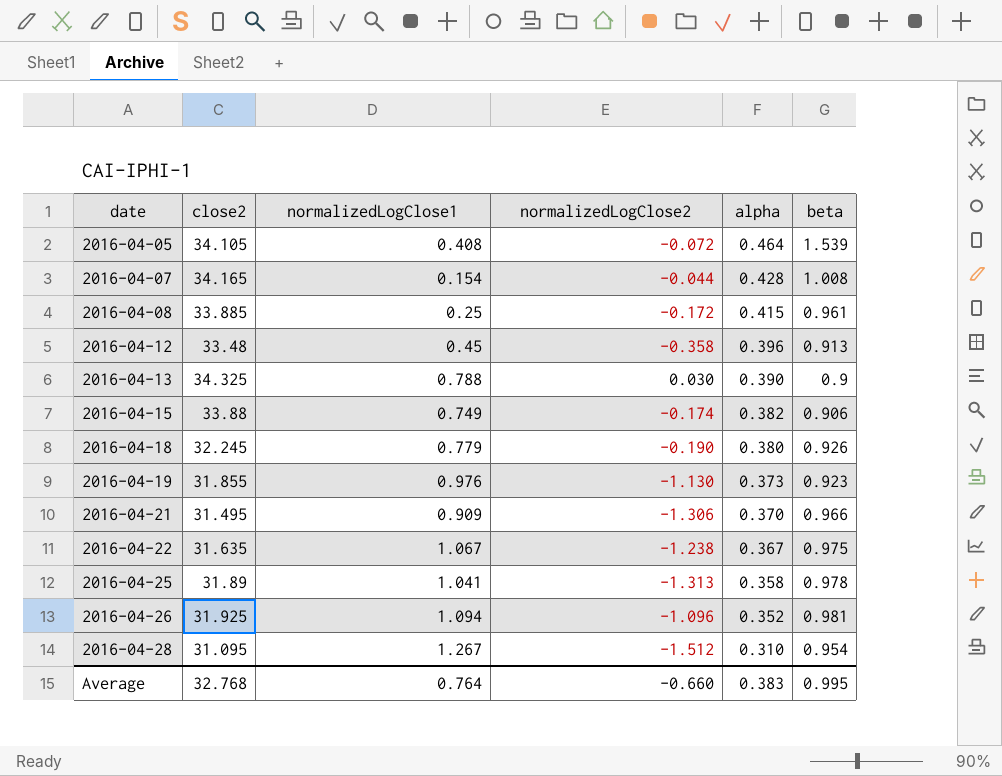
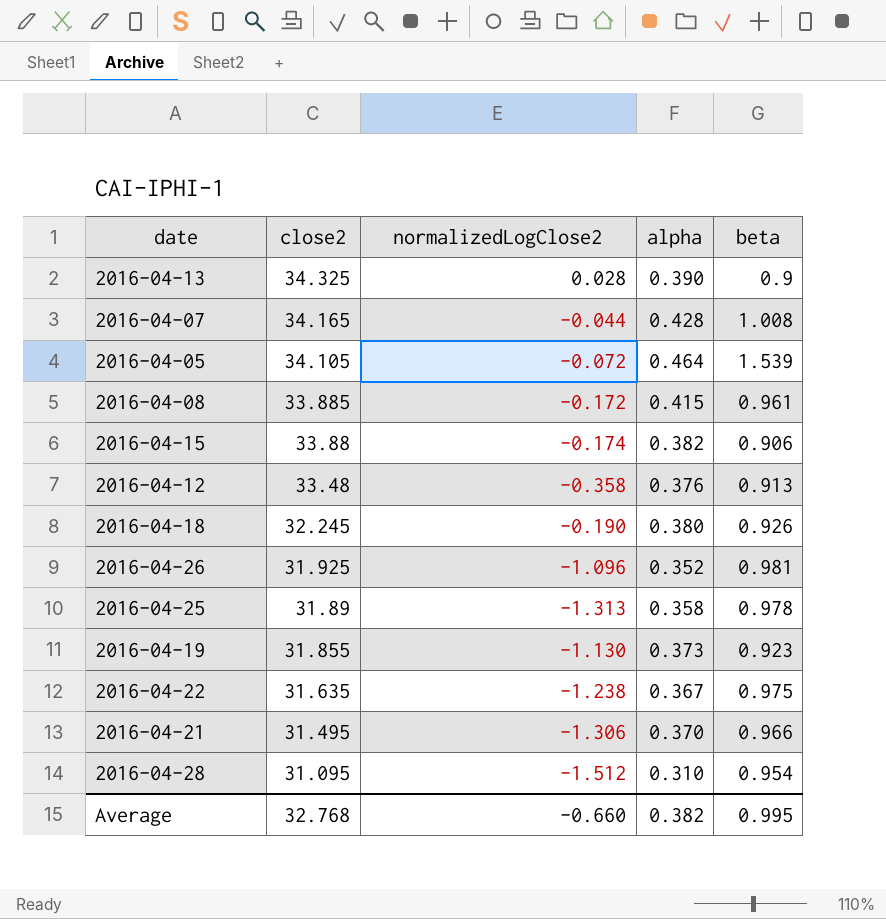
row order: date ascending -> close2 descending
column normalizedLogClose1 | position: 3 -> none
2016-04-13 | normalizedLogClose2: 0.030 -> 0.028
2016-04-12 | alpha: 0.396 -> 0.376
Average | alpha: 0.383 -> 0.382

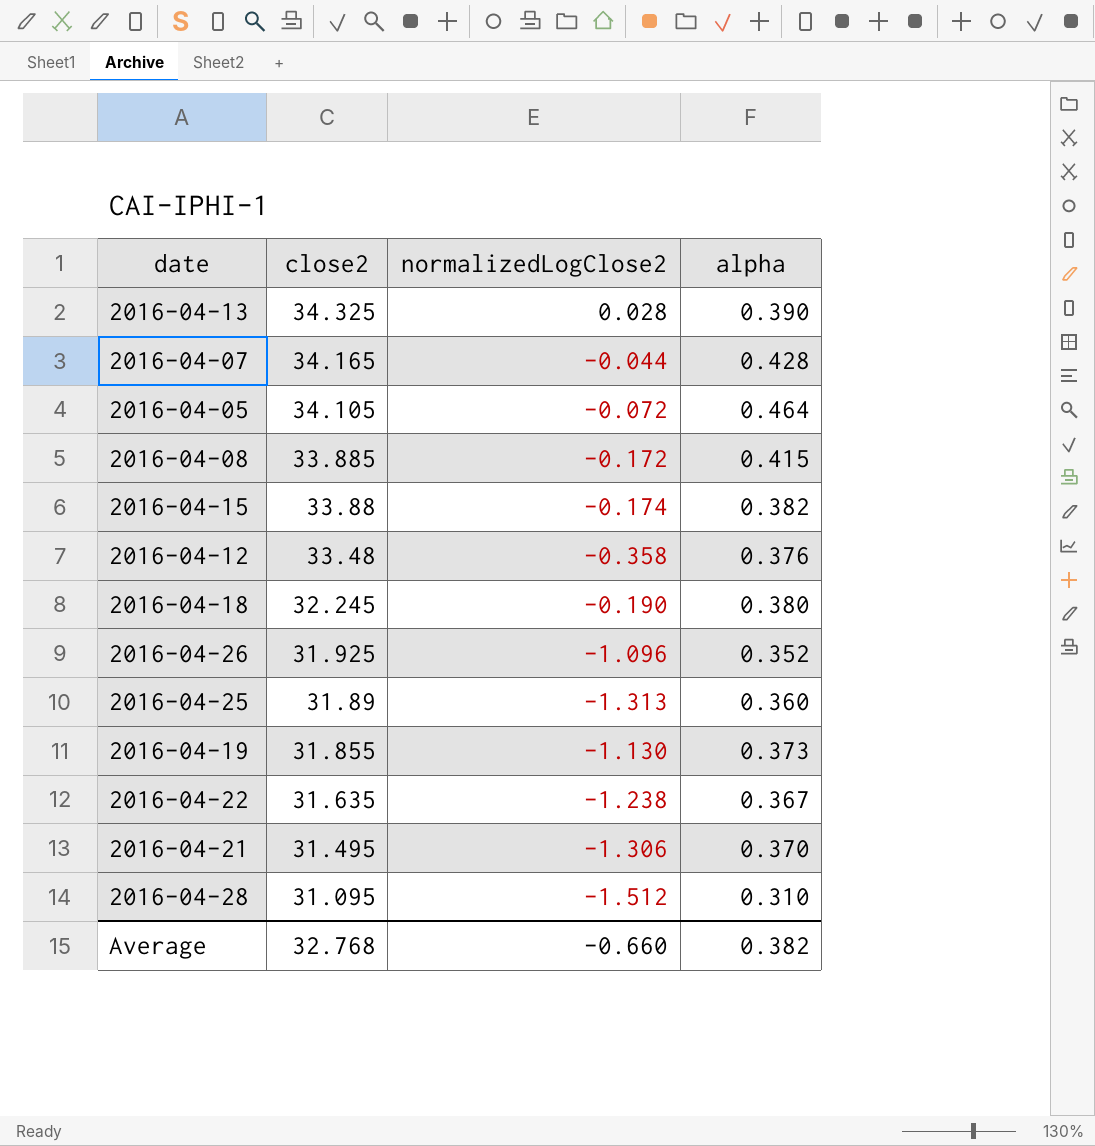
column beta | position: 5 -> none
2016-04-25 | alpha: 0.358 -> 0.360

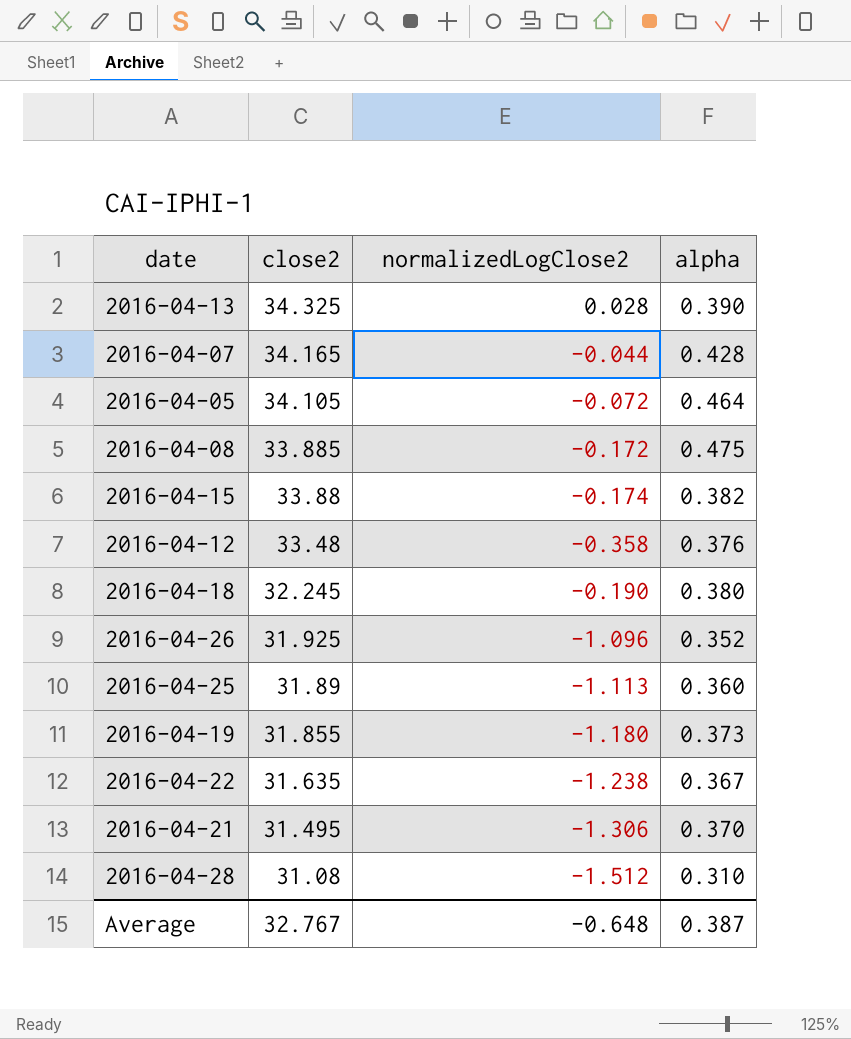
2016-04-08 | alpha: 0.415 -> 0.475
2016-04-25 | normalizedLogClose2: -1.313 -> -1.113
2016-04-19 | normalizedLogClose2: -1.130 -> -1.180
2016-04-28 | close2: 31.095 -> 31.08
Average | close2: 32.768 -> 32.767
Average | normalizedLogClose2: -0.660 -> -0.648
Average | alpha: 0.382 -> 0.387

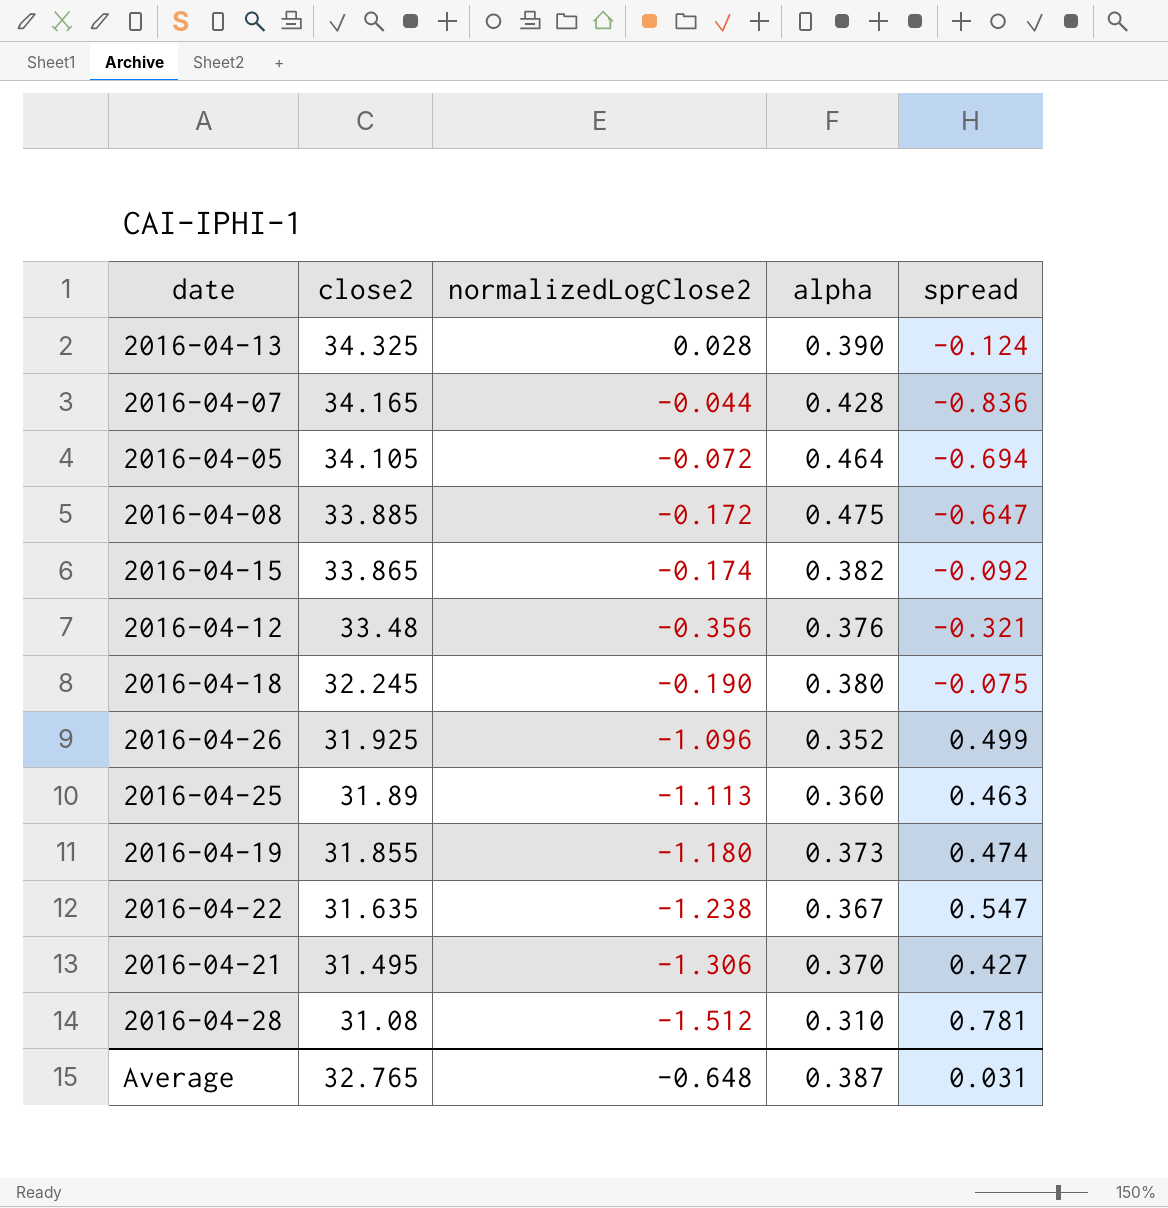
column spread | position: none -> 5
2016-04-15 | close2: 33.88 -> 33.865
2016-04-12 | normalizedLogClose2: -0.358 -> -0.356
Average | close2: 32.767 -> 32.765

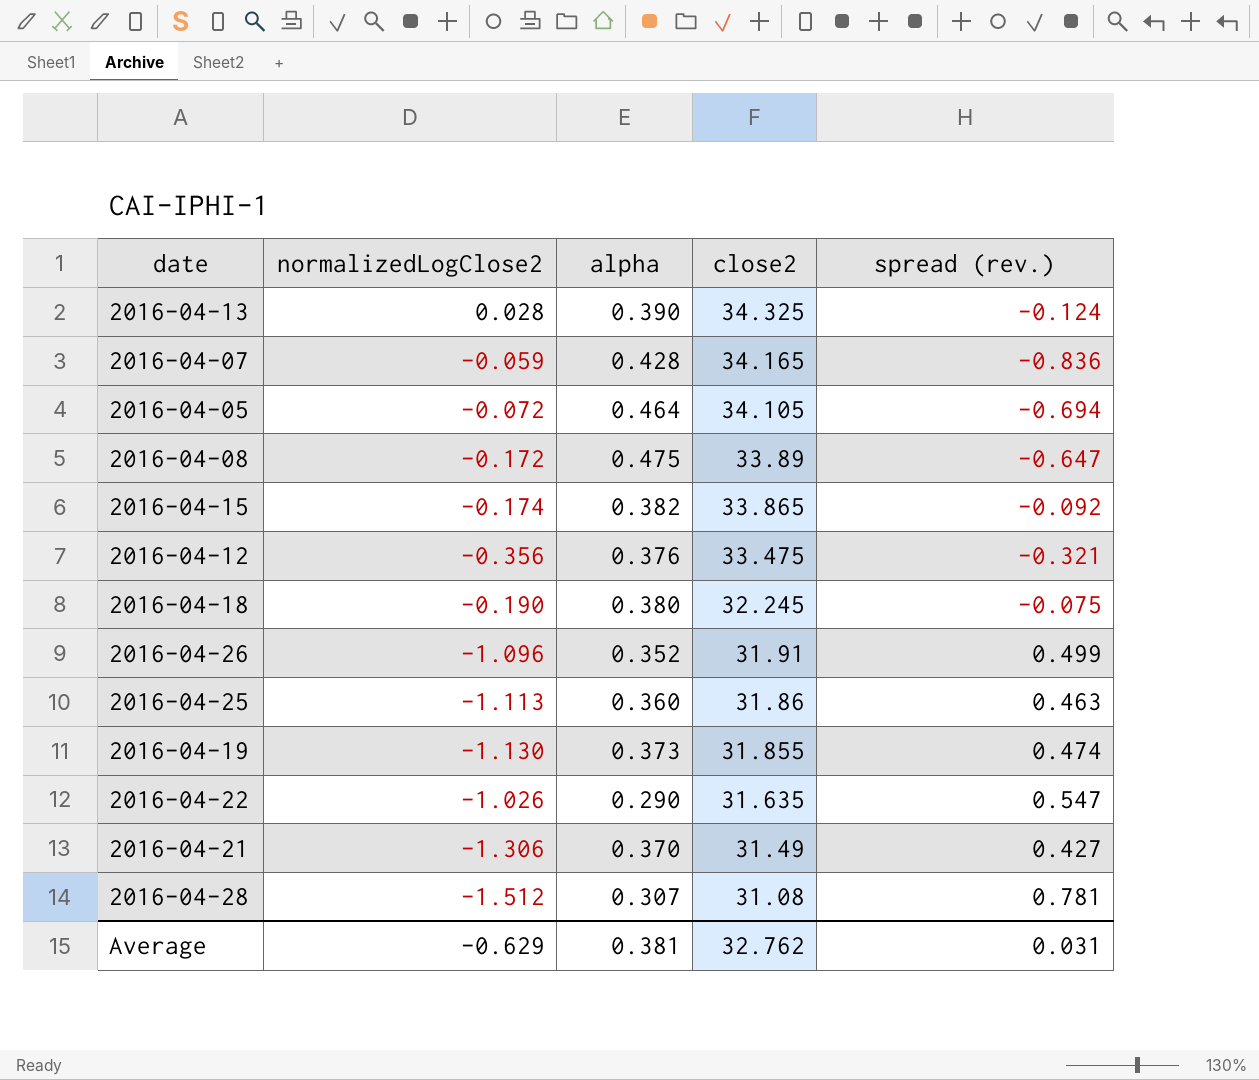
column close2 | position: 2 -> 4
column name: spread -> spread (rev.)
2016-04-07 | normalizedLogClose2: -0.044 -> -0.059
2016-04-08 | close2: 33.885 -> 33.89
2016-04-12 | close2: 33.48 -> 33.475
2016-04-26 | close2: 31.925 -> 31.91
2016-04-25 | close2: 31.89 -> 31.86
2016-04-19 | normalizedLogClose2: -1.180 -> -1.130
2016-04-22 | normalizedLogClose2: -1.238 -> -1.026
2016-04-22 | alpha: 0.367 -> 0.290
2016-04-21 | close2: 31.495 -> 31.49
2016-04-28 | alpha: 0.310 -> 0.307
Average | normalizedLogClose2: -0.648 -> -0.629
Average | alpha: 0.387 -> 0.381
Average | close2: 32.765 -> 32.762

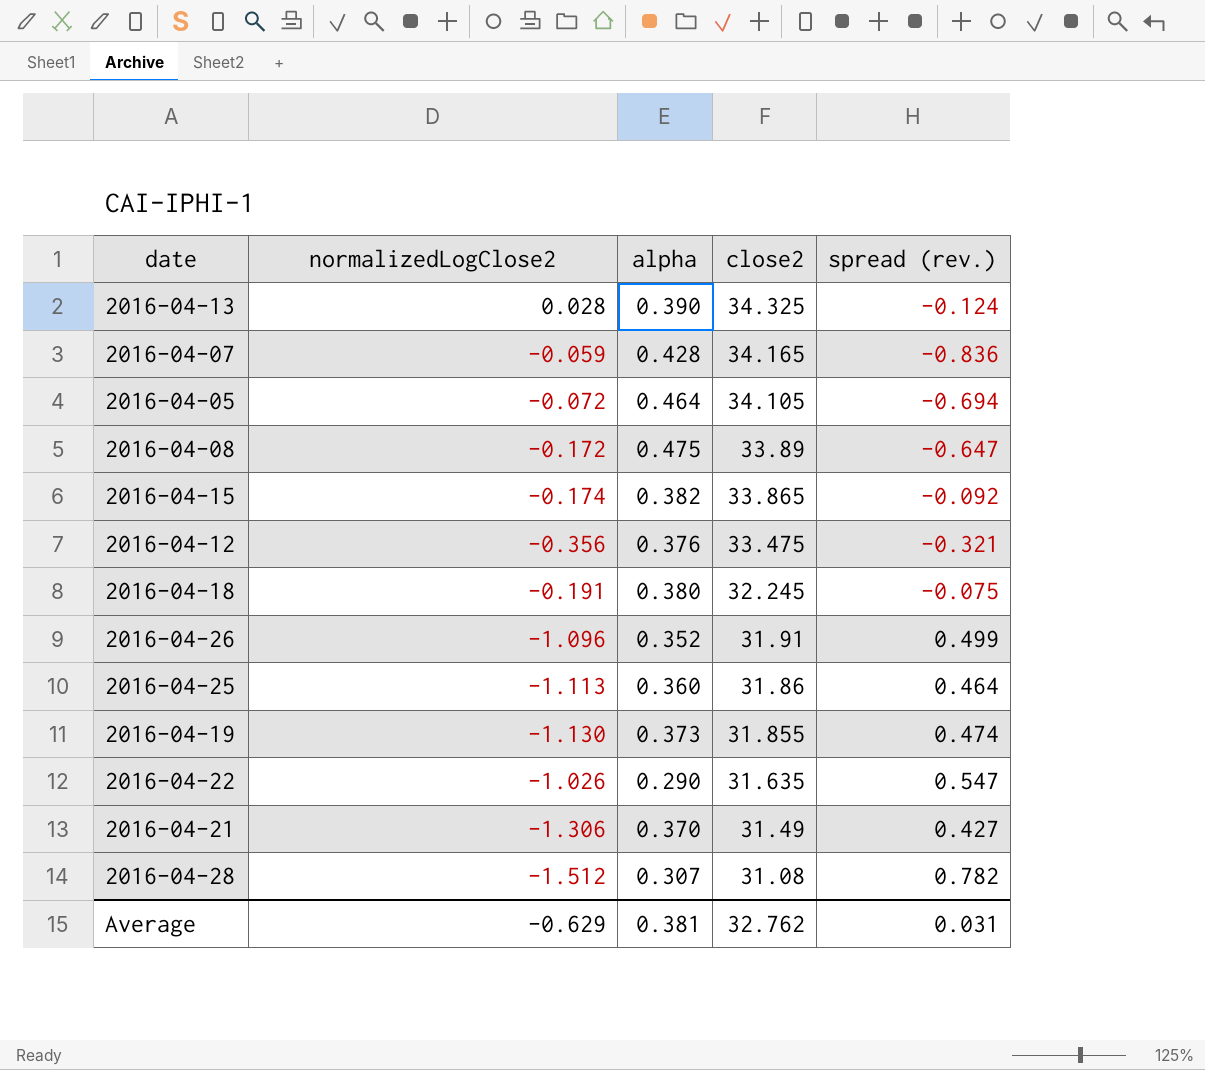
2016-04-18 | normalizedLogClose2: -0.190 -> -0.191
2016-04-25 | spread (rev.): 0.463 -> 0.464
2016-04-28 | spread (rev.): 0.781 -> 0.782

